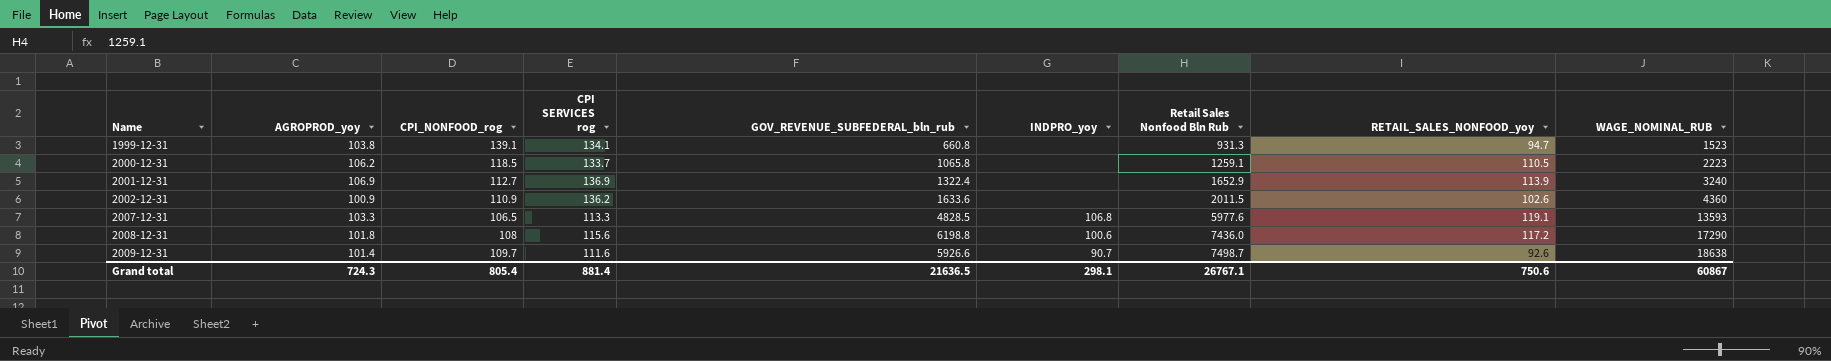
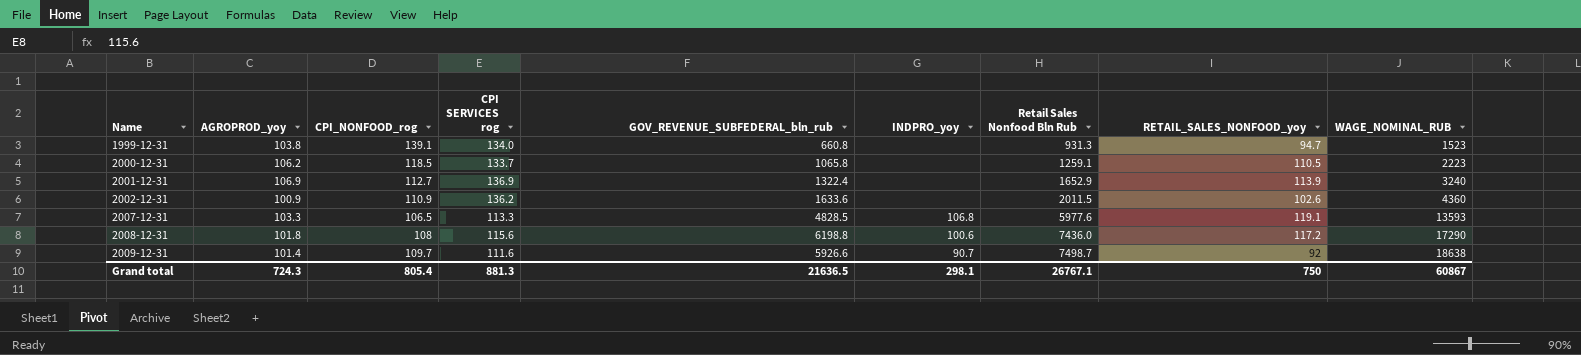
1999-12-31 | CPI SERVICES rog: 134.1 -> 134.0
2009-12-31 | RETAIL_SALES_NONFOOD_yoy: 92.6 -> 92
Grand total | CPI SERVICES rog: 881.4 -> 881.3
Grand total | RETAIL_SALES_NONFOOD_yoy: 750.6 -> 750

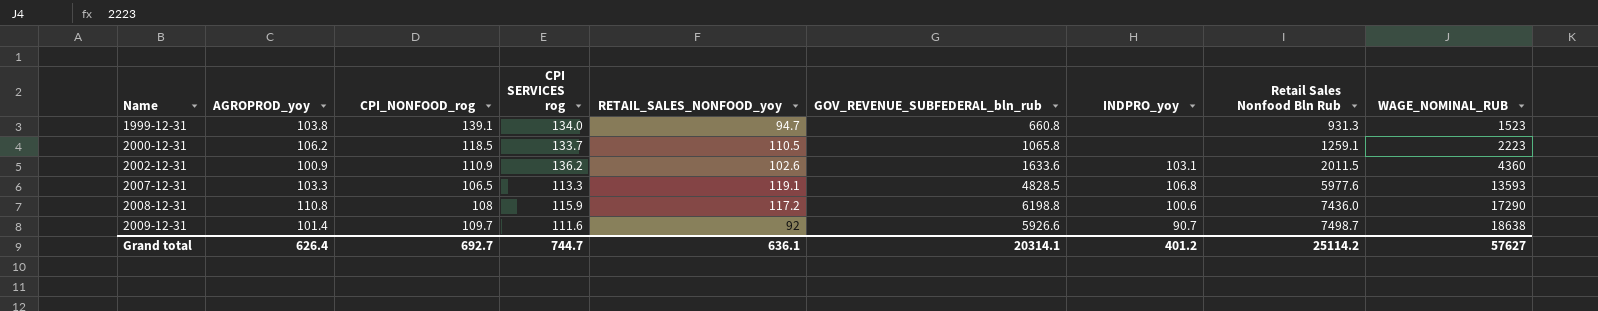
column RETAIL_SALES_NONFOOD_yoy | position: 8 -> 5
row 2001-12-31: 106.9 | 112.7 | 136.9 | 1322.4 | none | 1652.9 | 113.9 | 3240 -> none
2002-12-31 | INDPRO_yoy: none -> 103.1
2008-12-31 | AGROPROD_yoy: 101.8 -> 110.8
2008-12-31 | CPI SERVICES rog: 115.6 -> 115.9
Grand total | AGROPROD_yoy: 724.3 -> 626.4
Grand total | CPI_NONFOOD_rog: 805.4 -> 692.7
Grand total | CPI SERVICES rog: 881.3 -> 744.7
Grand total | RETAIL_SALES_NONFOOD_yoy: 750 -> 636.1
Grand total | GOV_REVENUE_SUBFEDERAL_bln_rub: 21636.5 -> 20314.1
Grand total | INDPRO_yoy: 298.1 -> 401.2
Grand total | Retail Sales Nonfood Bln Rub: 26767.1 -> 25114.2
Grand total | WAGE_NOMINAL_RUB: 60867 -> 57627

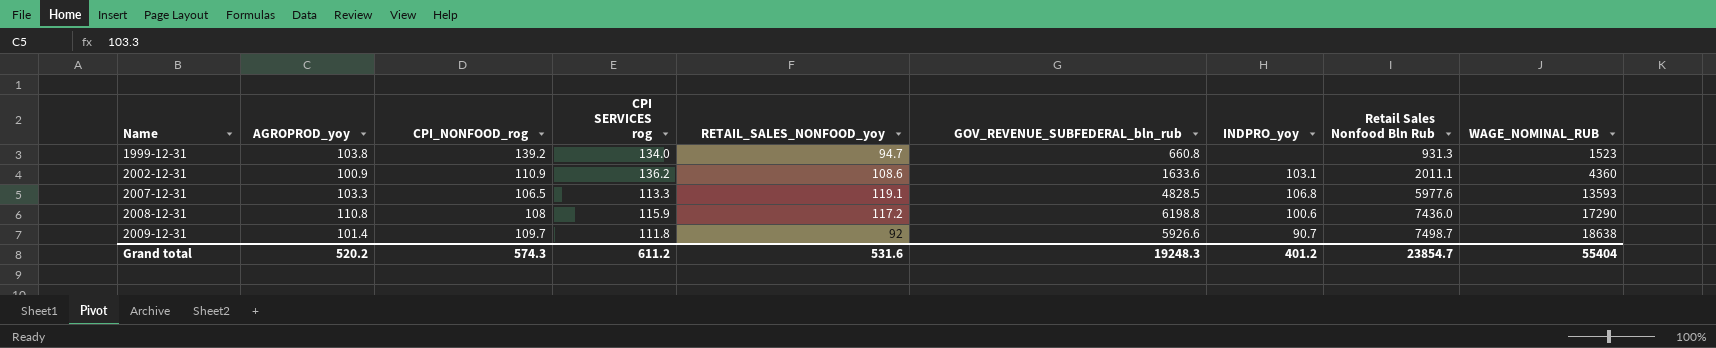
row 2000-12-31: 106.2 | 118.5 | 133.7 | 110.5 | 1065.8 | none | 1259.1 | 2223 -> none
1999-12-31 | CPI_NONFOOD_rog: 139.1 -> 139.2
2002-12-31 | RETAIL_SALES_NONFOOD_yoy: 102.6 -> 108.6
2002-12-31 | Retail Sales Nonfood Bln Rub: 2011.5 -> 2011.1
2009-12-31 | CPI SERVICES rog: 111.6 -> 111.8
Grand total | AGROPROD_yoy: 626.4 -> 520.2
Grand total | CPI_NONFOOD_rog: 692.7 -> 574.3
Grand total | CPI SERVICES rog: 744.7 -> 611.2
Grand total | RETAIL_SALES_NONFOOD_yoy: 636.1 -> 531.6
Grand total | GOV_REVENUE_SUBFEDERAL_bln_rub: 20314.1 -> 19248.3
Grand total | Retail Sales Nonfood Bln Rub: 25114.2 -> 23854.7
Grand total | WAGE_NOMINAL_RUB: 57627 -> 55404

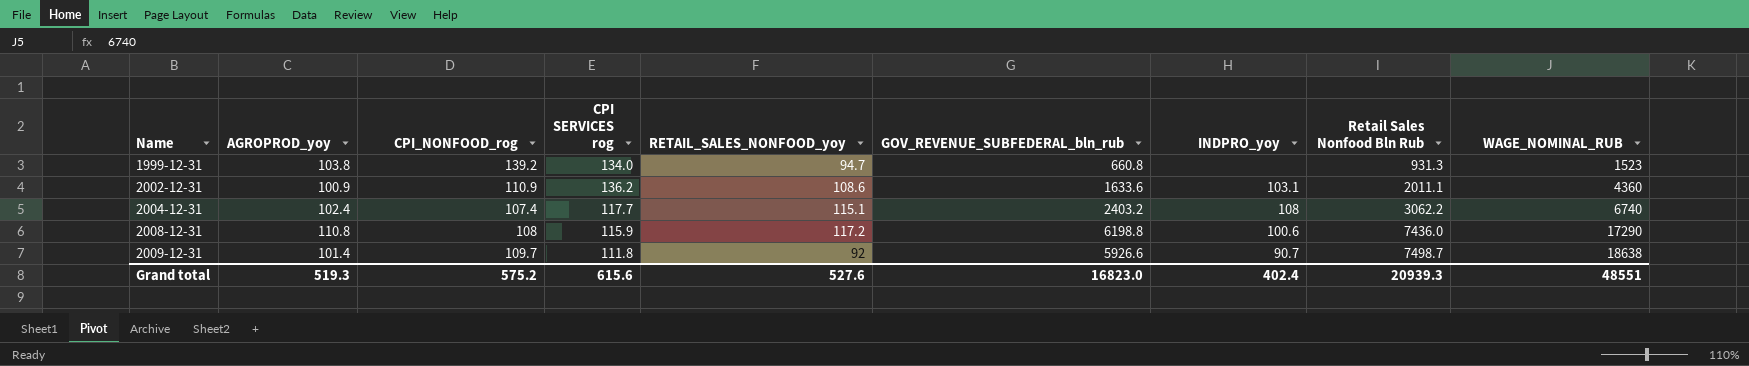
row 2007-12-31: 103.3 | 106.5 | 113.3 | 119.1 | 4828.5 | 106.8 | 5977.6 | 13593 -> none
row 2004-12-31: none -> 102.4 | 107.4 | 117.7 | 115.1 | 2403.2 | 108 | 3062.2 | 6740
Grand total | AGROPROD_yoy: 520.2 -> 519.3
Grand total | CPI_NONFOOD_rog: 574.3 -> 575.2
Grand total | CPI SERVICES rog: 611.2 -> 615.6
Grand total | RETAIL_SALES_NONFOOD_yoy: 531.6 -> 527.6
Grand total | GOV_REVENUE_SUBFEDERAL_bln_rub: 19248.3 -> 16823.0
Grand total | INDPRO_yoy: 401.2 -> 402.4
Grand total | Retail Sales Nonfood Bln Rub: 23854.7 -> 20939.3
Grand total | WAGE_NOMINAL_RUB: 55404 -> 48551

